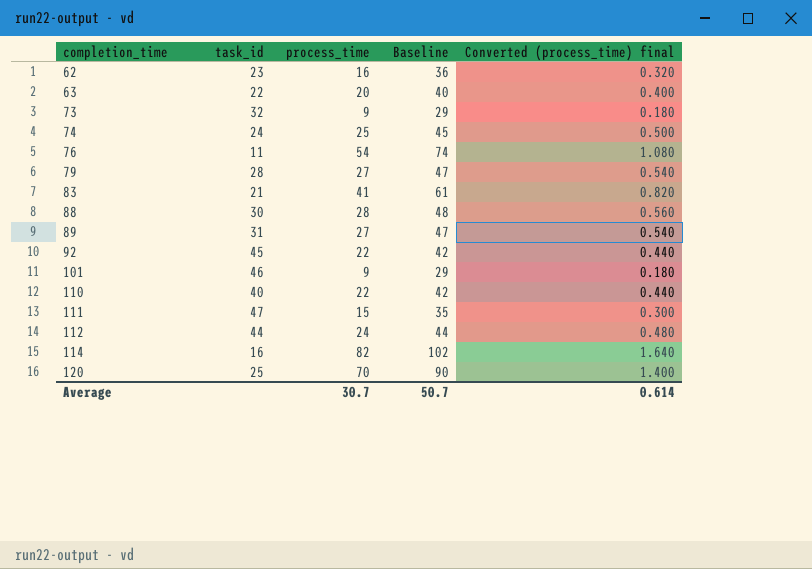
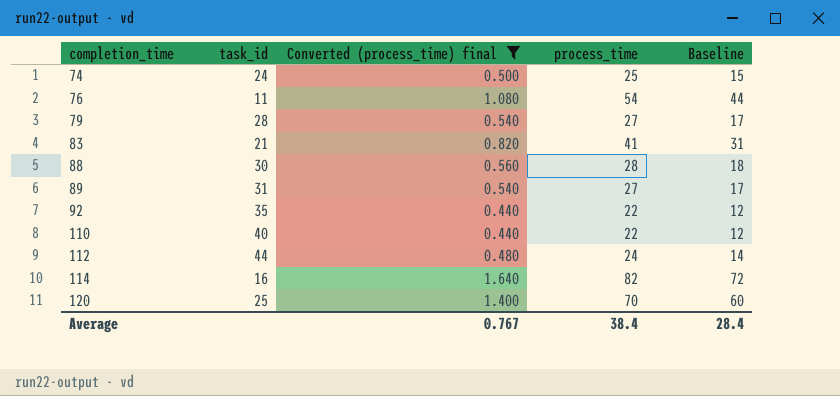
filter: none -> Converted (process_time) final >= 0.440
column Converted (process_time) final | position: 5 -> 3
column Baseline | formula: [process_time] + 20 -> [process_time] - 10
92 | task_id: 45 -> 35
Average | Converted (process_time) final: 0.614 -> 0.767
Average | process_time: 30.7 -> 38.4
Average | Baseline: 50.7 -> 28.4

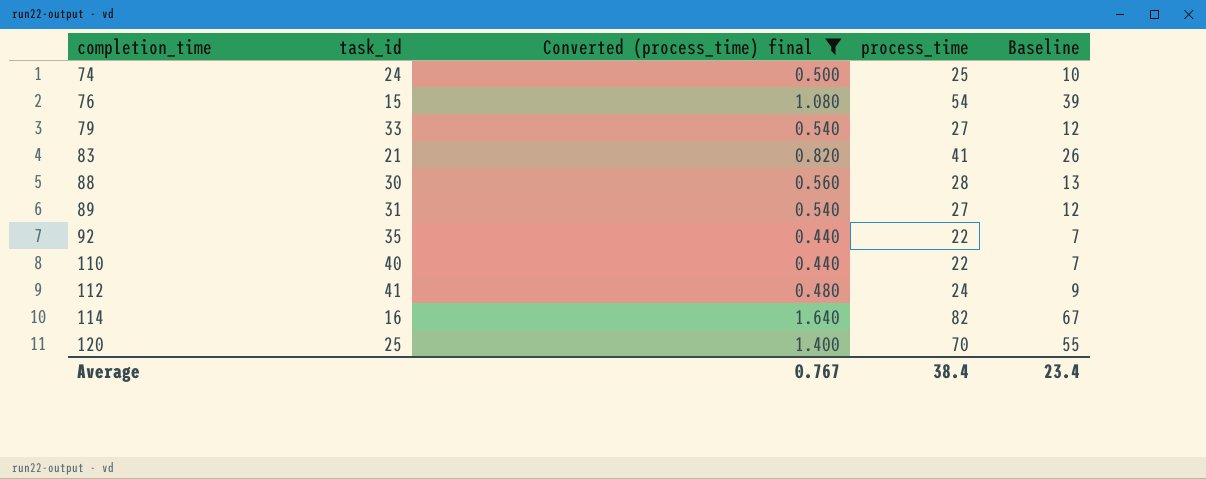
column Baseline | formula: [process_time] - 10 -> [process_time] - 15
76 | task_id: 11 -> 15
79 | task_id: 28 -> 33
112 | task_id: 44 -> 41
Average | Baseline: 28.4 -> 23.4

